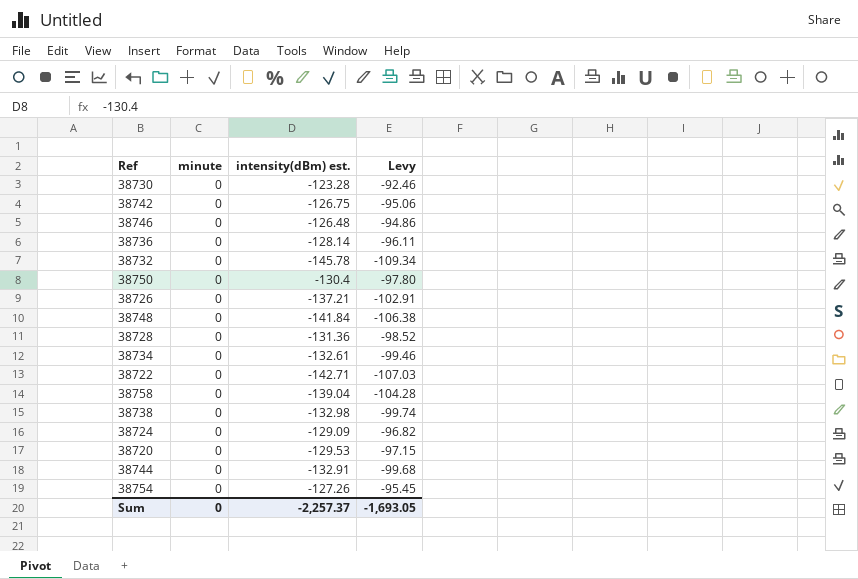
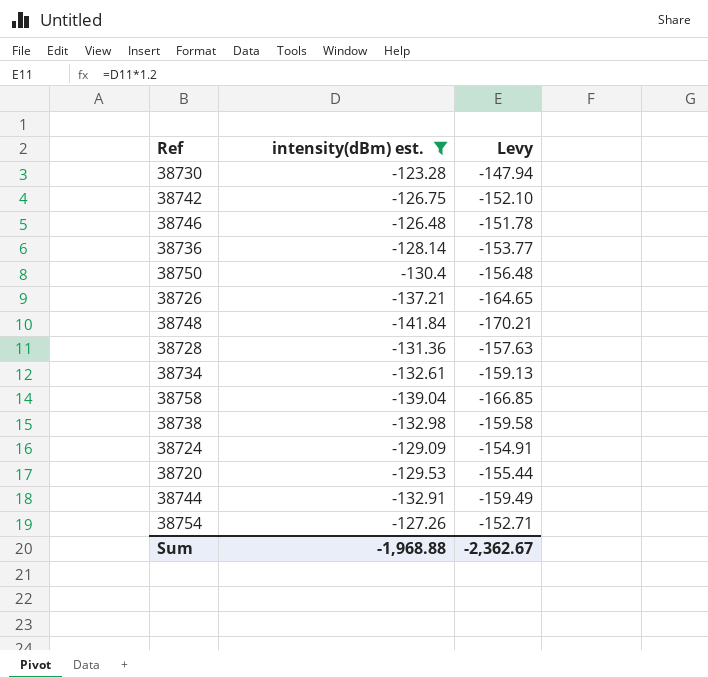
filter: none -> intensity(dBm) est. >= -141.84
column minute | position: 2 -> none
column Levy | formula: [intensity(dBm) est.] * 0.75 -> [intensity(dBm) est.] * 1.2
Sum | intensity(dBm) est.: -2,257.37 -> -1,968.88
Sum | Levy: -1,693.05 -> -2,362.67

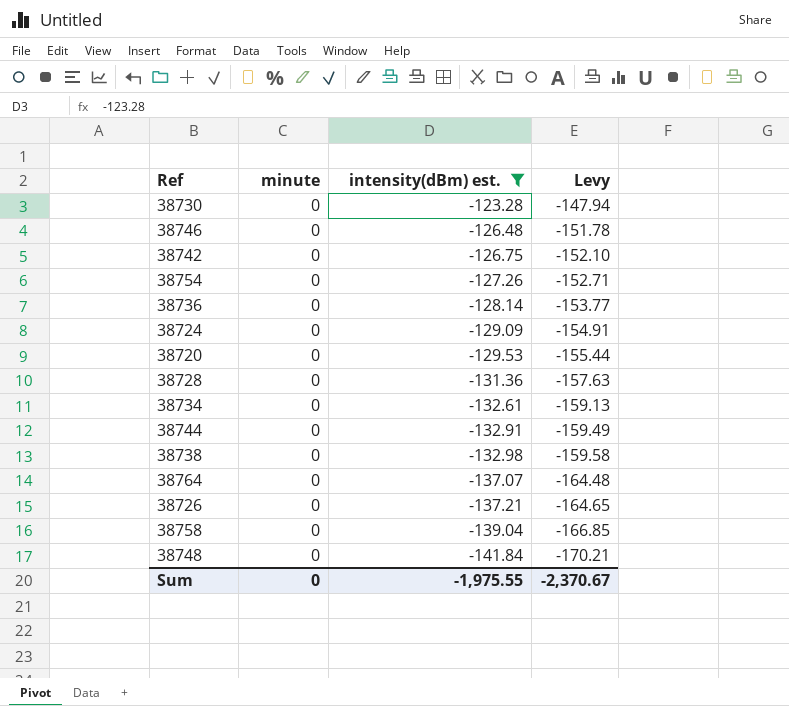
row order: none -> intensity(dBm) est. descending
column minute | position: none -> 2
row 38750: -130.4 | -156.48 -> none
row 38764: none -> 0 | -137.07 | -164.48
Sum | intensity(dBm) est.: -1,968.88 -> -1,975.55
Sum | Levy: -2,362.67 -> -2,370.67

